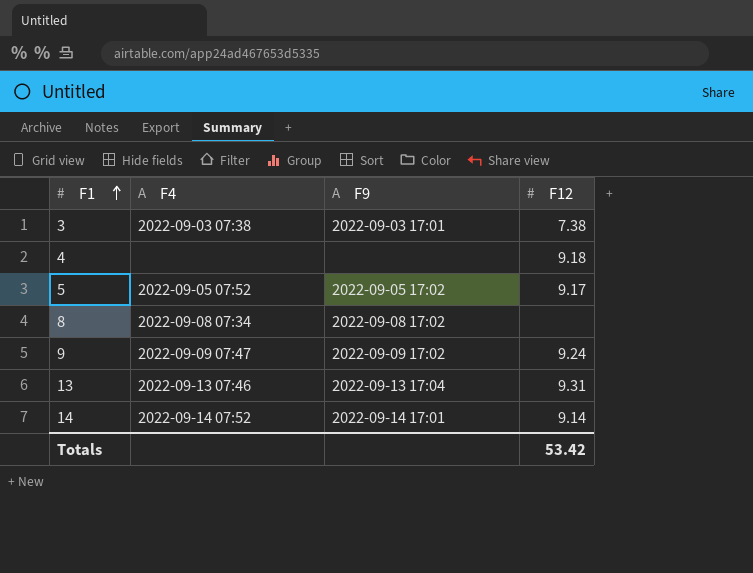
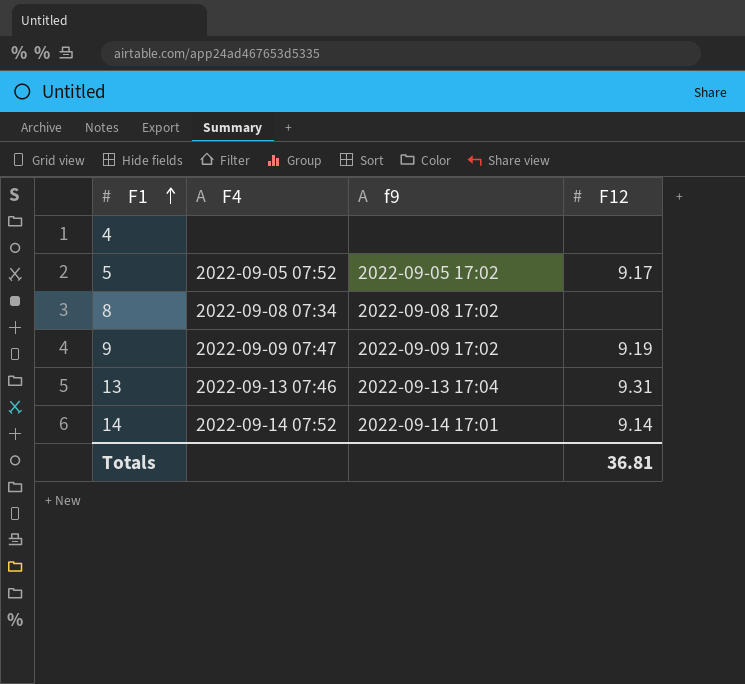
column name: F9 -> f9
row 3: 2022-09-03 07:38 | 2022-09-03 17:01 | 7.38 -> none
4 | F12: 9.18 -> none
9 | F12: 9.24 -> 9.19
Totals | F12: 53.42 -> 36.81

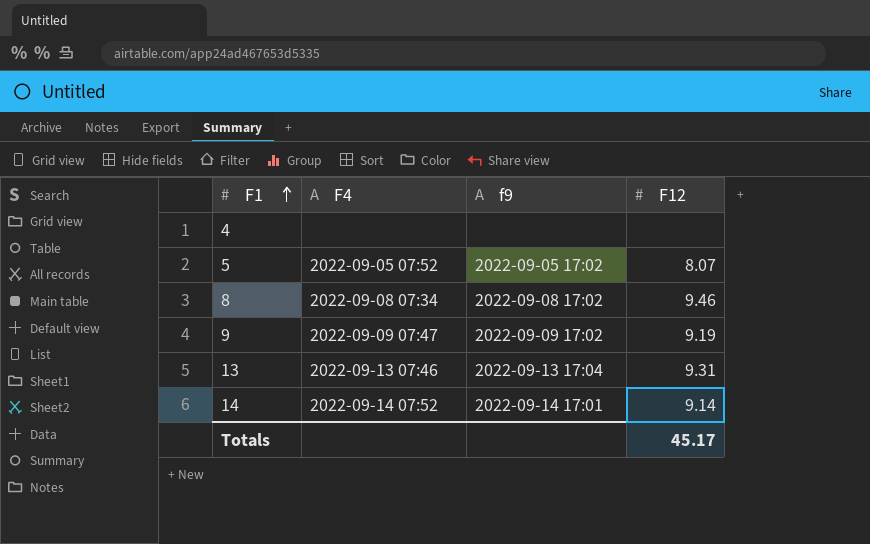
5 | F12: 9.17 -> 8.07
8 | F12: none -> 9.46
Totals | F12: 36.81 -> 45.17

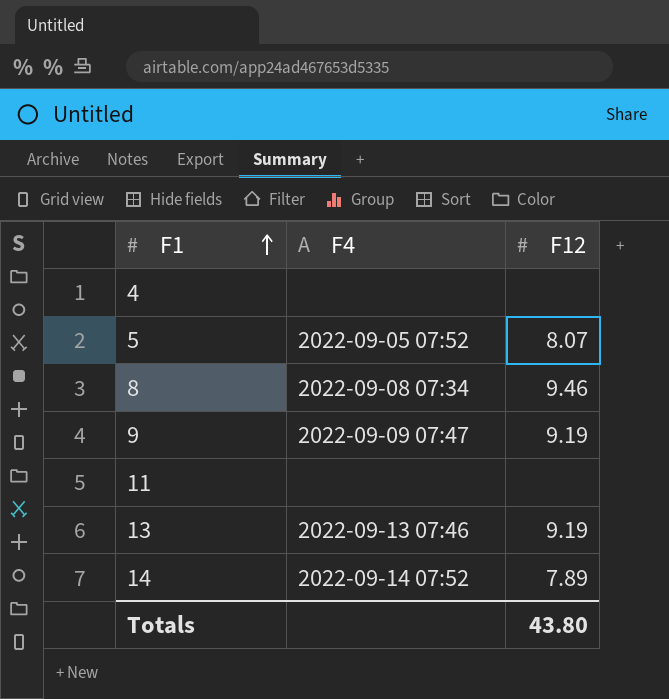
column f9 | position: 3 -> none
row 11: none -> none | none
13 | F12: 9.31 -> 9.19
14 | F12: 9.14 -> 7.89
Totals | F12: 45.17 -> 43.80

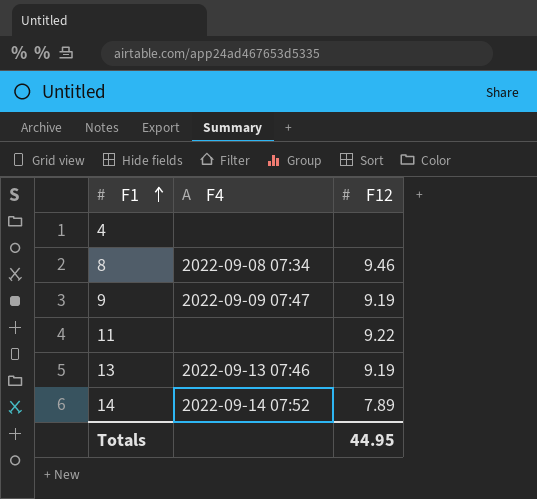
row 5: 2022-09-05 07:52 | 8.07 -> none
11 | F12: none -> 9.22
Totals | F12: 43.80 -> 44.95

